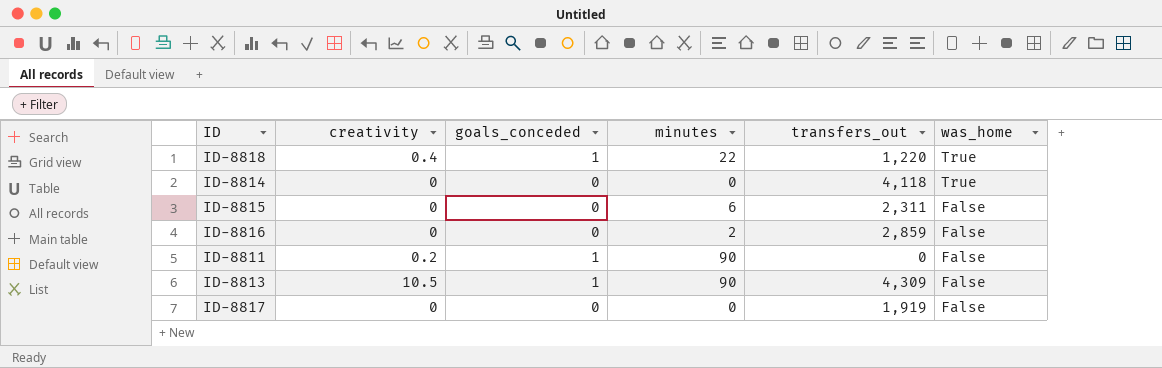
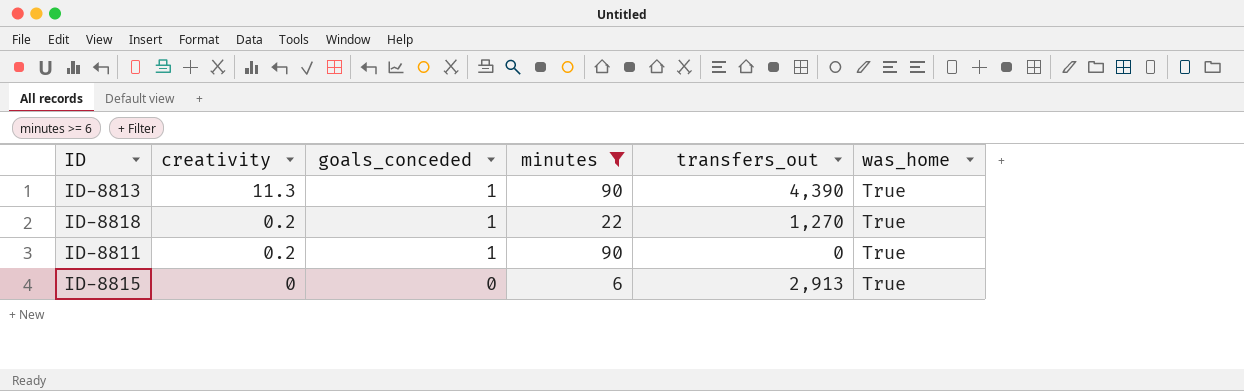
filter: none -> minutes >= 6
row order: was_home descending -> creativity descending
ID-8813 | creativity: 10.5 -> 11.3
ID-8813 | transfers_out: 4,309 -> 4,390
ID-8813 | was_home: False -> True
ID-8818 | creativity: 0.4 -> 0.2
ID-8818 | transfers_out: 1,220 -> 1,270
ID-8811 | was_home: False -> True
ID-8815 | transfers_out: 2,311 -> 2,913
ID-8815 | was_home: False -> True

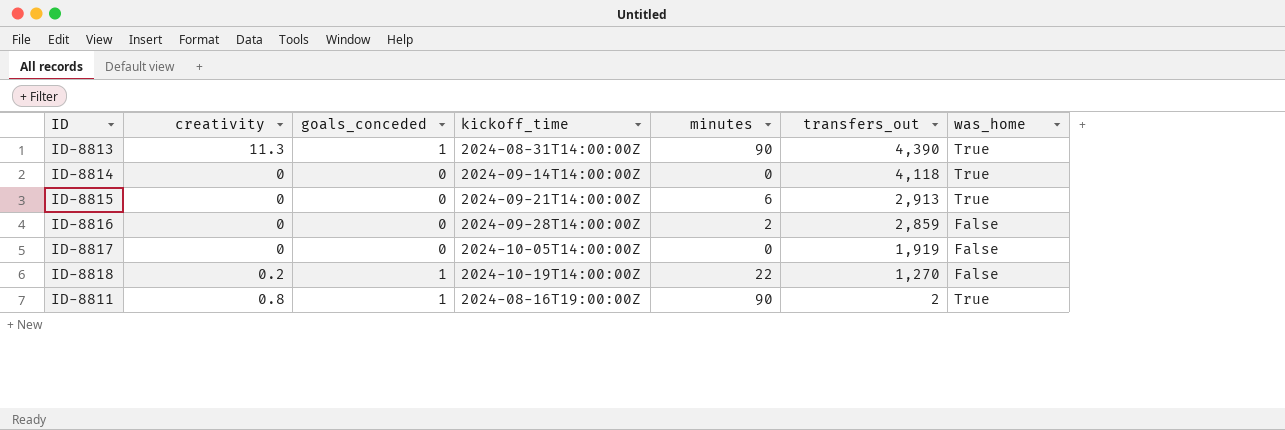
filter: minutes >= 6 -> none
row order: creativity descending -> transfers_out descending
column kickoff_time | position: none -> 4
ID-8818 | was_home: True -> False
ID-8811 | creativity: 0.2 -> 0.8
ID-8811 | transfers_out: 0 -> 2

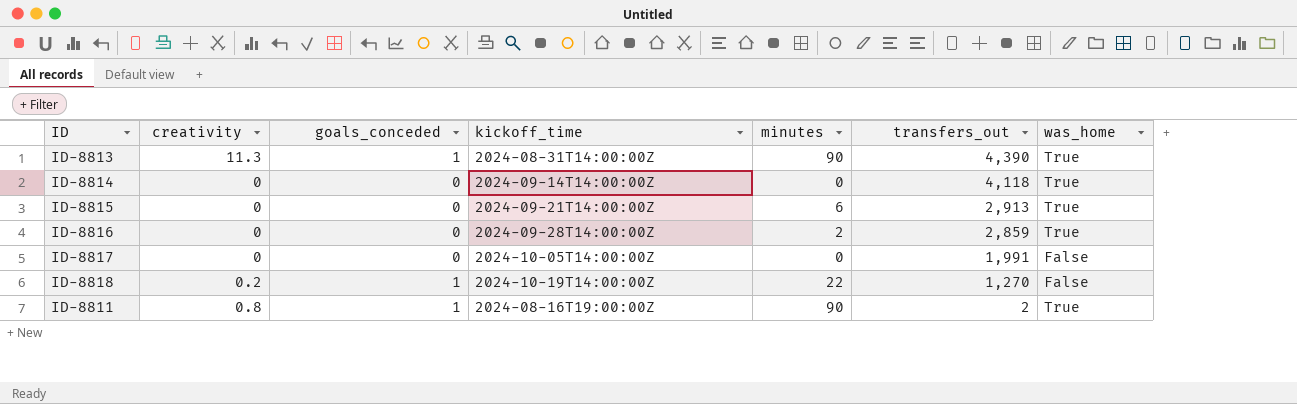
ID-8816 | was_home: False -> True
ID-8817 | transfers_out: 1,919 -> 1,991

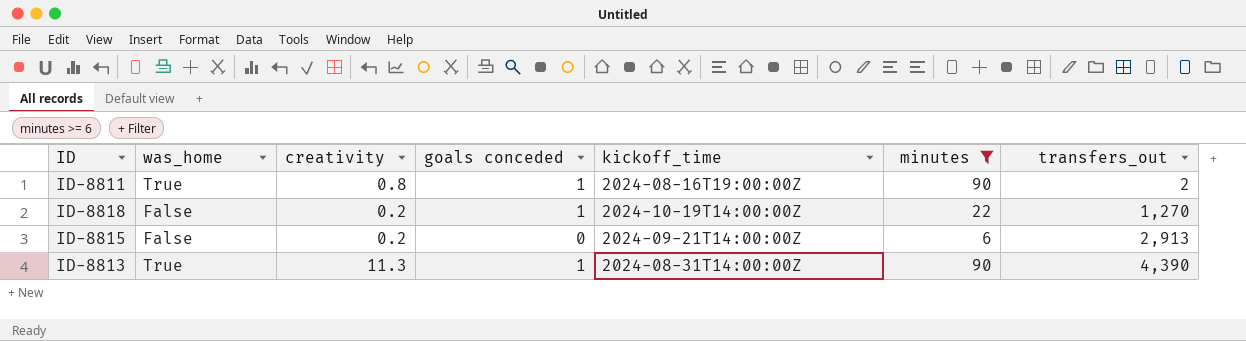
filter: none -> minutes >= 6
row order: transfers_out descending -> transfers_out ascending
column was_home | position: 7 -> 2
column name: goals_conceded -> goals conceded
ID-8815 | was_home: True -> False
ID-8815 | creativity: 0 -> 0.2

